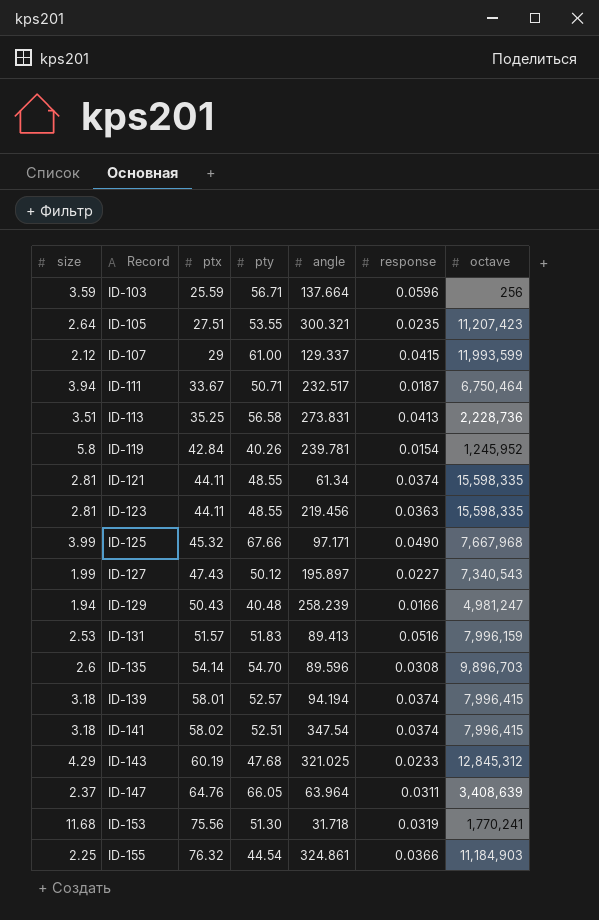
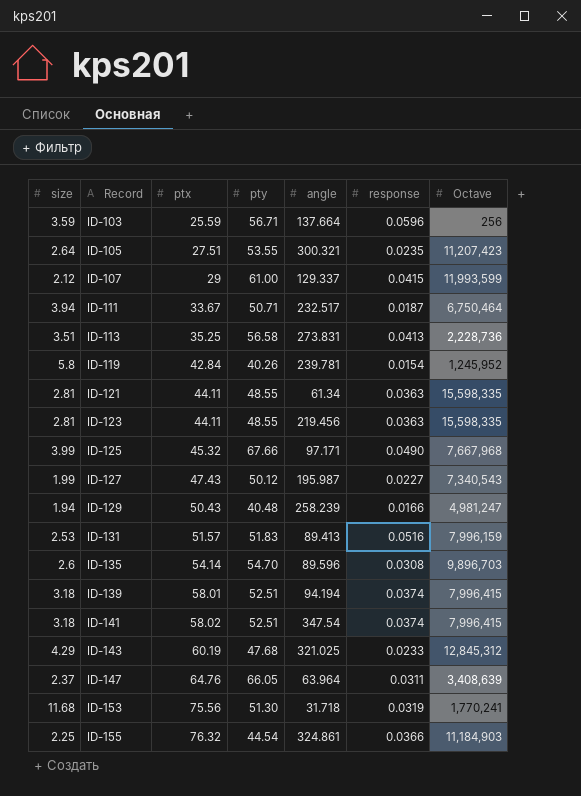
column name: octave -> Octave
ID-121 | response: 0.0374 -> 0.0363
ID-127 | angle: 195.897 -> 195.987
ID-139 | pty: 52.57 -> 52.51

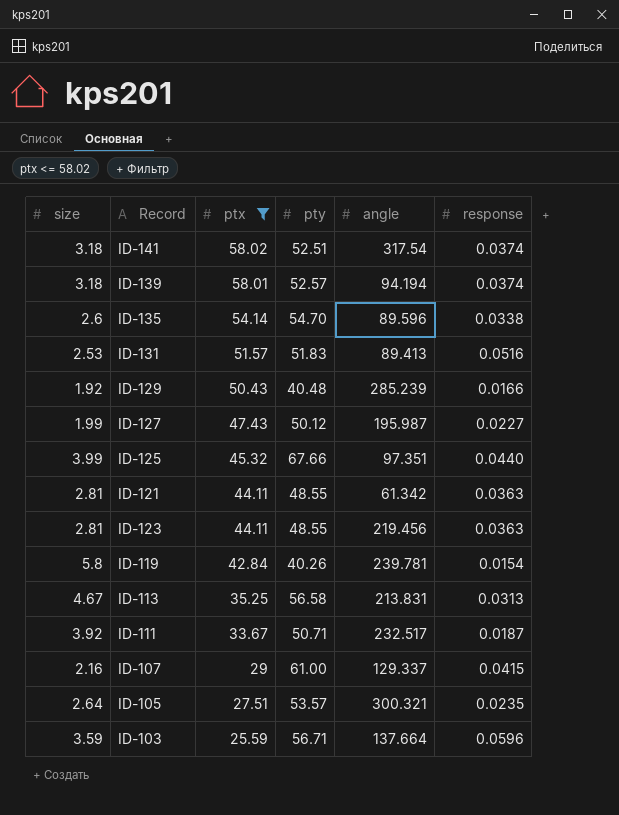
filter: none -> ptx <= 58.02
row order: Record ascending -> ptx descending
column Octave | position: 7 -> none
ID-141 | angle: 347.54 -> 317.54
ID-139 | pty: 52.51 -> 52.57
ID-135 | response: 0.0308 -> 0.0338
ID-129 | size: 1.94 -> 1.92
ID-129 | angle: 258.239 -> 285.239
ID-125 | angle: 97.171 -> 97.351
ID-125 | response: 0.0490 -> 0.0440
ID-121 | angle: 61.34 -> 61.342
ID-113 | size: 3.51 -> 4.67
ID-113 | angle: 273.831 -> 213.831
ID-113 | response: 0.0413 -> 0.0313
ID-111 | size: 3.94 -> 3.92
ID-107 | size: 2.12 -> 2.16
ID-105 | pty: 53.55 -> 53.57

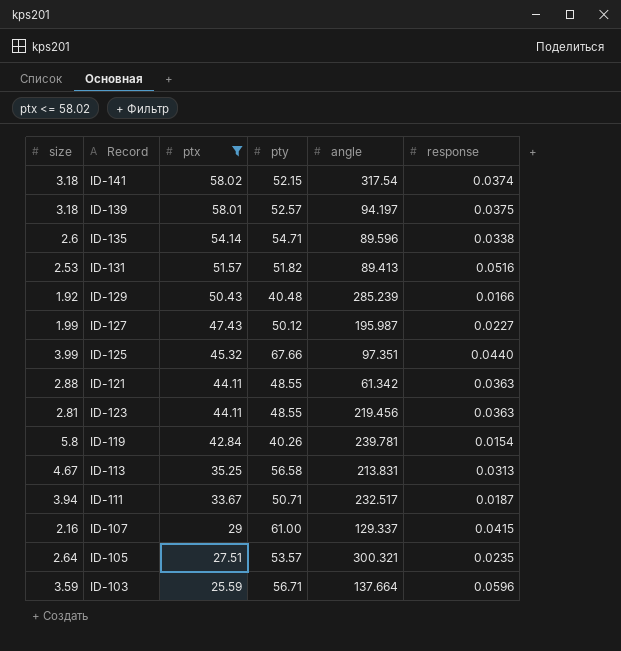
ID-141 | pty: 52.51 -> 52.15
ID-139 | angle: 94.194 -> 94.197
ID-139 | response: 0.0374 -> 0.0375
ID-135 | pty: 54.70 -> 54.71
ID-131 | pty: 51.83 -> 51.82
ID-121 | size: 2.81 -> 2.88
ID-111 | size: 3.92 -> 3.94

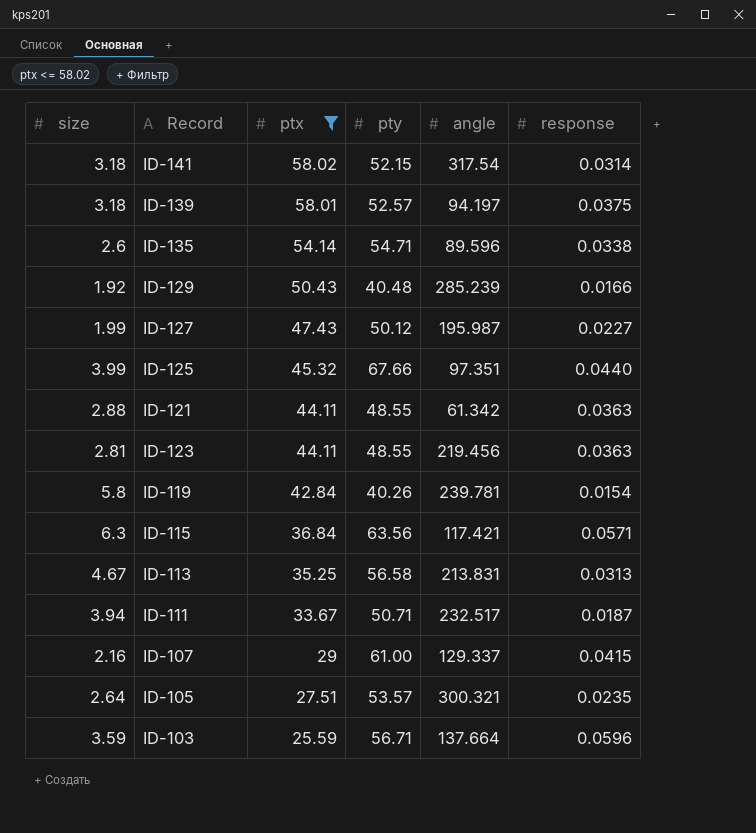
row ID-131: 2.53 | 51.57 | 51.82 | 89.413 | 0.0516 -> none
ID-141 | response: 0.0374 -> 0.0314
row ID-115: none -> 6.3 | 36.84 | 63.56 | 117.421 | 0.0571

